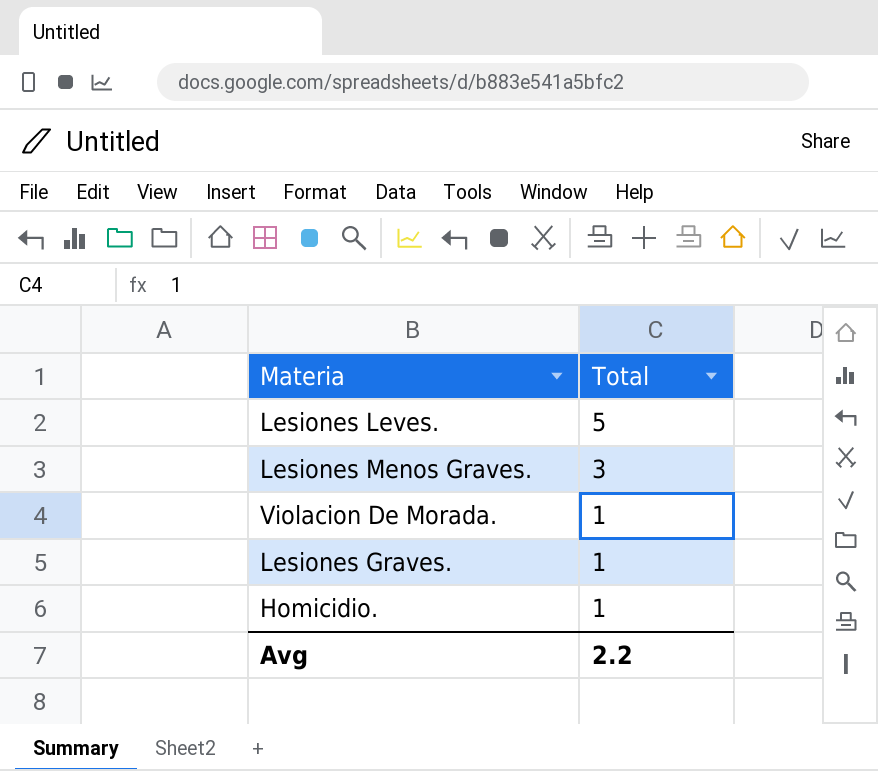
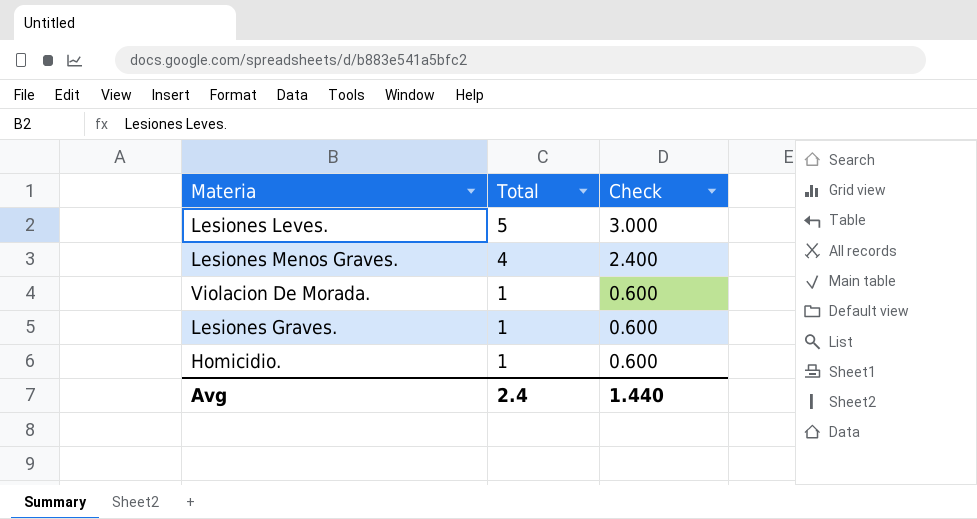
column Check | formula: none -> [Total] * 0.6
Lesiones Menos Graves. | Total: 3 -> 4
Avg | Total: 2.2 -> 2.4

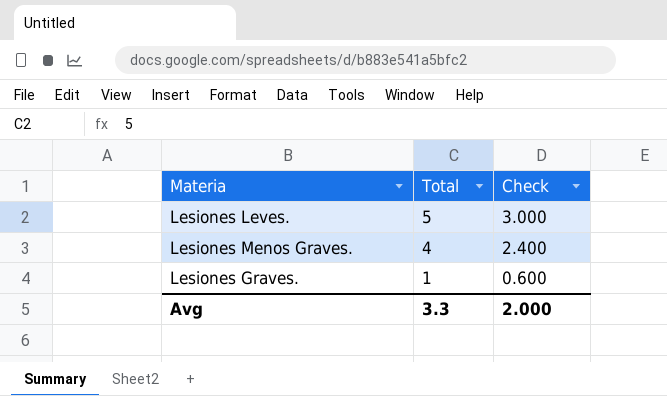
row Violacion De Morada.: 1 | 0.600 -> none
row Homicidio.: 1 | 0.600 -> none
Avg | Total: 2.4 -> 3.3
Avg | Check: 1.440 -> 2.000

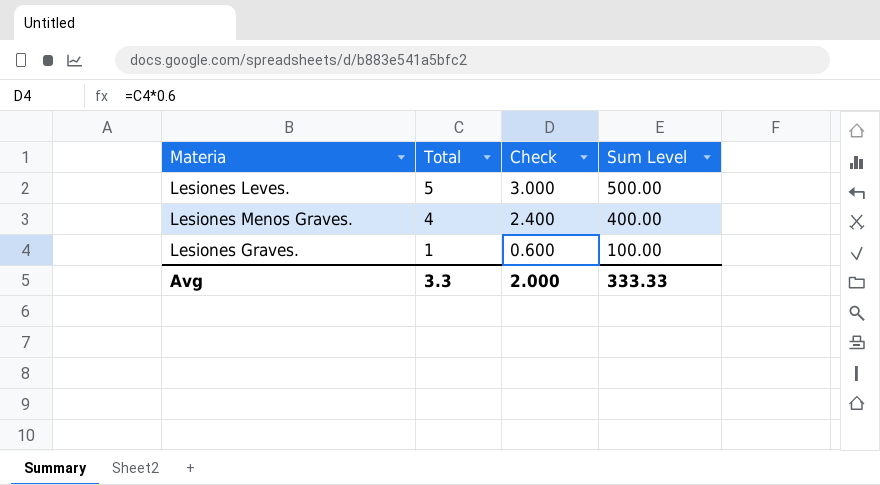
column Sum Level | formula: none -> [Total] * 100

